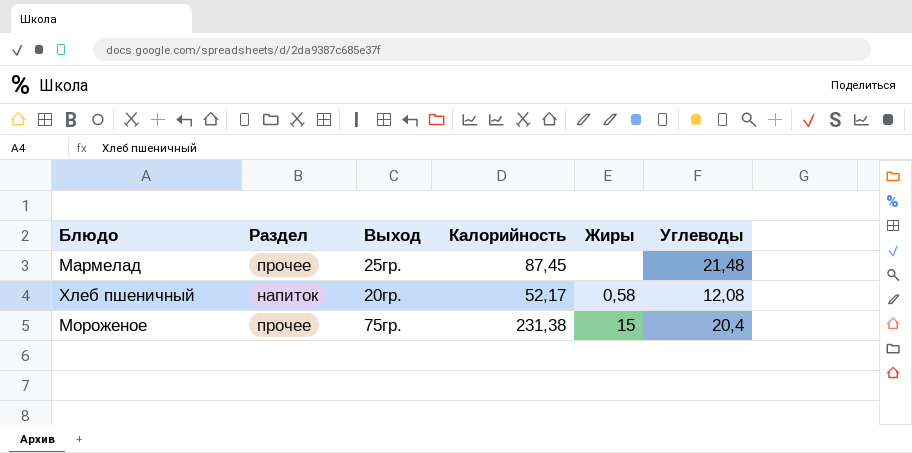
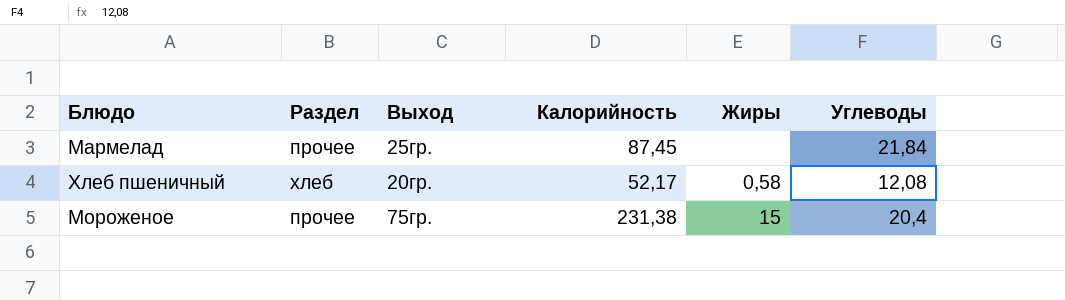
Мармелад | Углеводы: 21,48 -> 21,84
Хлеб пшеничный | Раздел: напиток -> хлеб

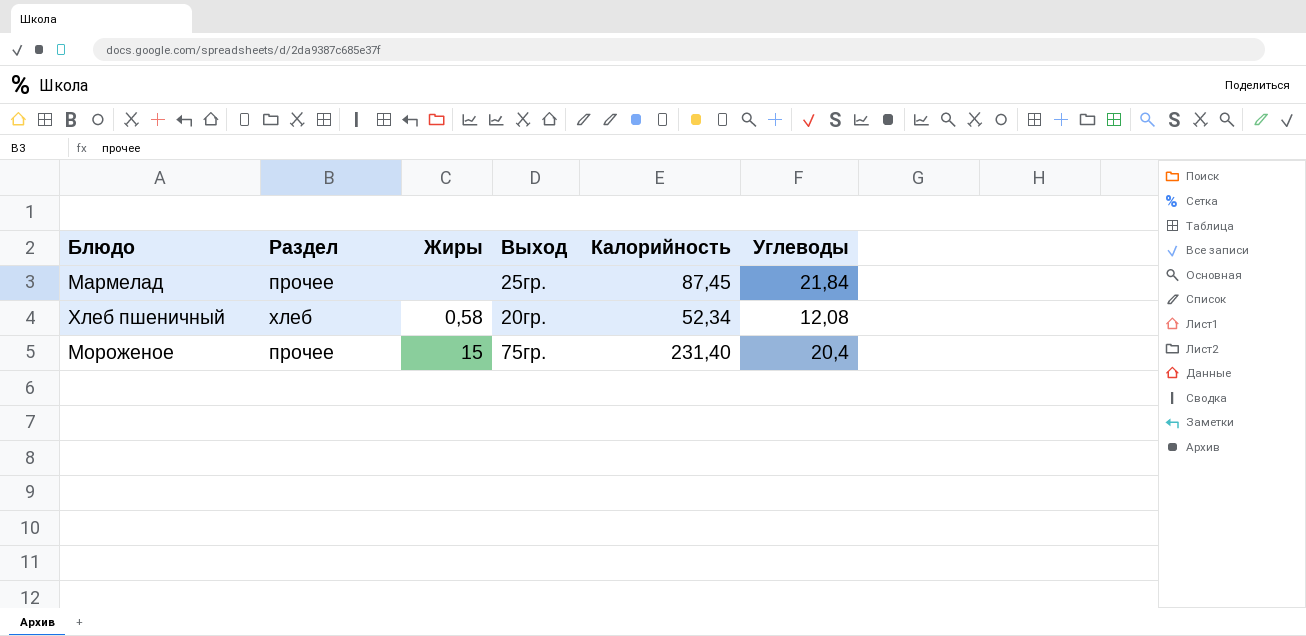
column Жиры | position: 5 -> 3
Хлеб пшеничный | Калорийность: 52,17 -> 52,34
Мороженое | Калорийность: 231,38 -> 231,40

